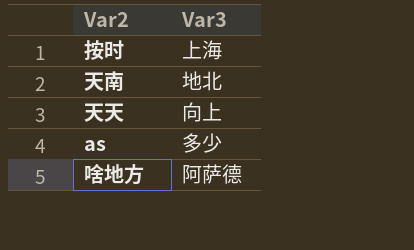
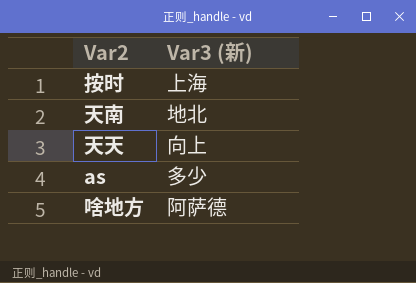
column name: Var3 -> Var3 (新)

